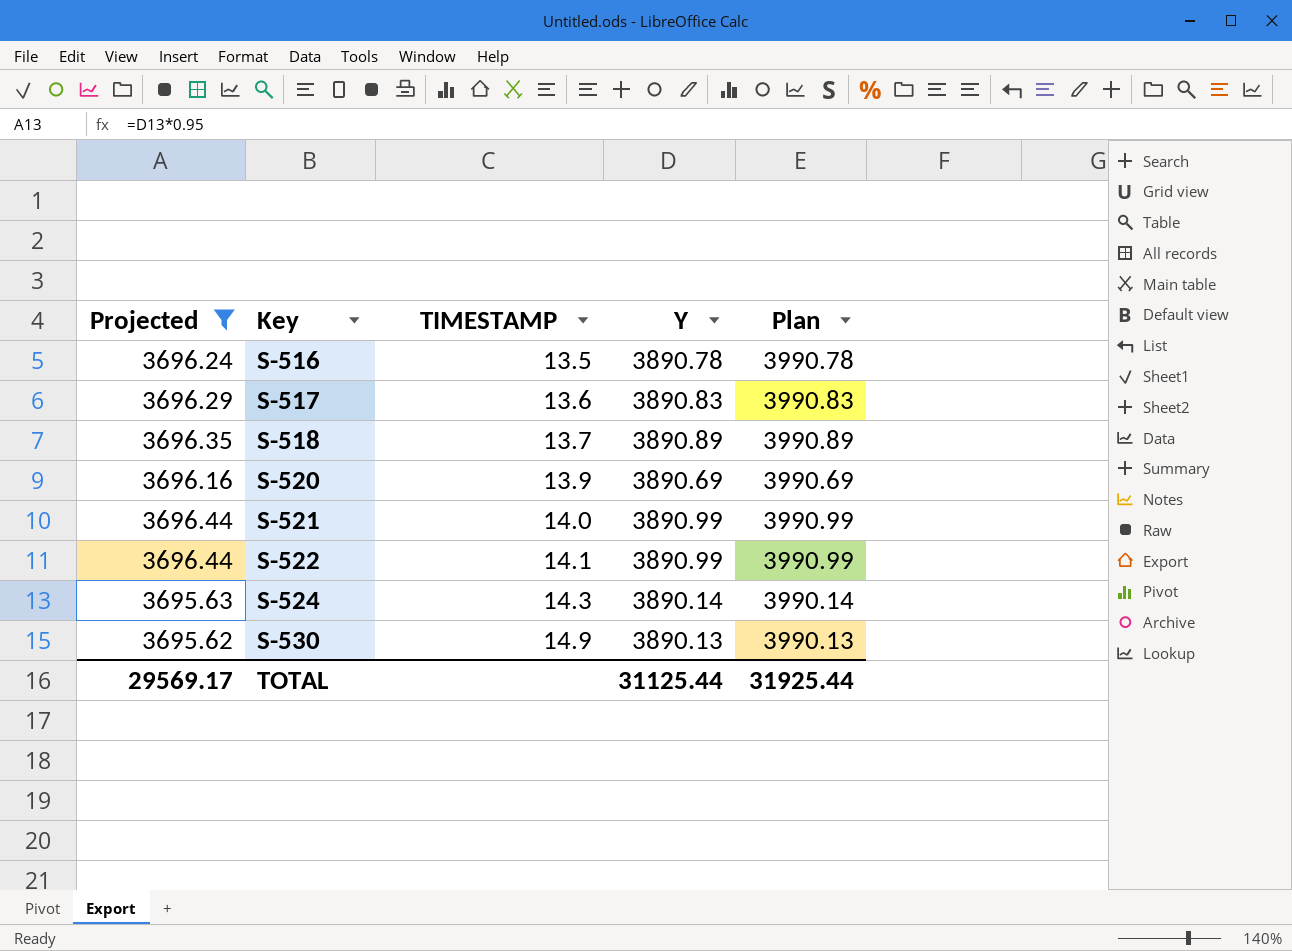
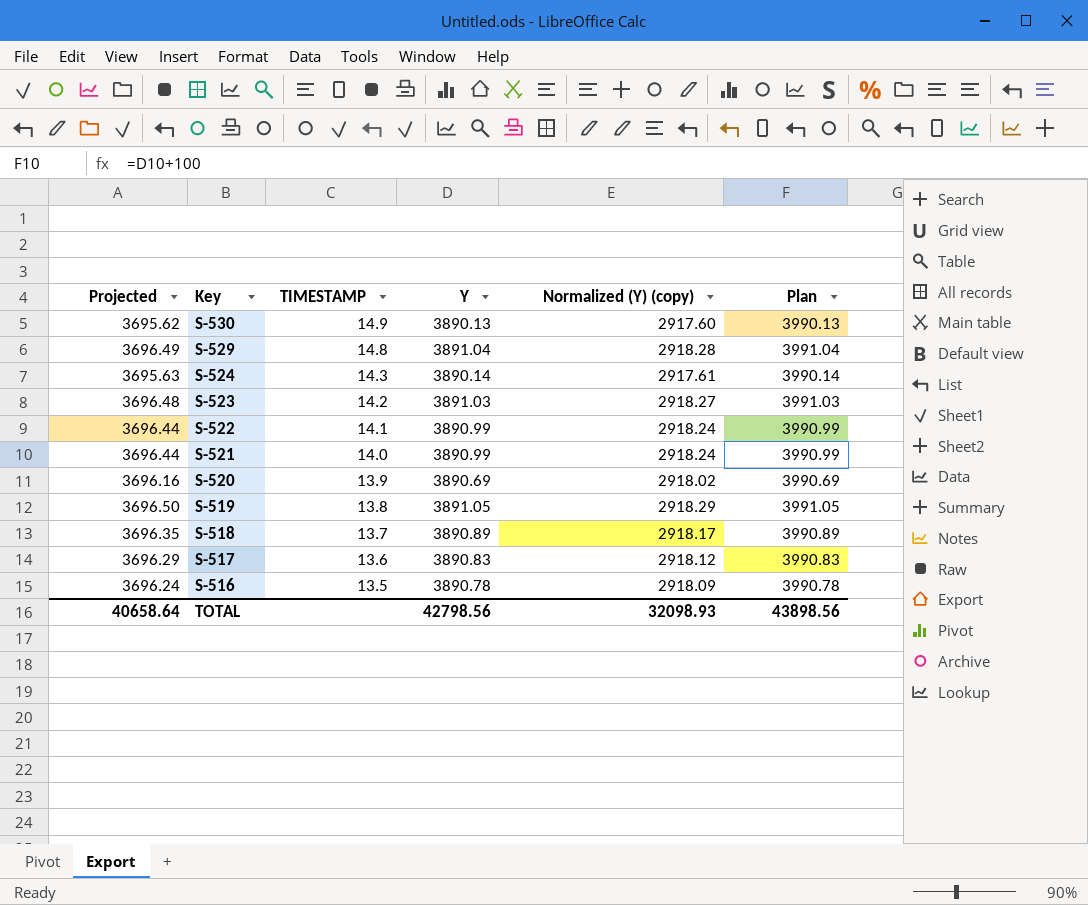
filter: Projected <= 3696.44 -> none
row order: Key ascending -> Key descending
column Normalized (Y) (copy) | formula: none -> [Y] * 0.75
TOTAL | Projected: 29569.17 -> 40658.64
TOTAL | Y: 31125.44 -> 42798.56
TOTAL | Plan: 31925.44 -> 43898.56

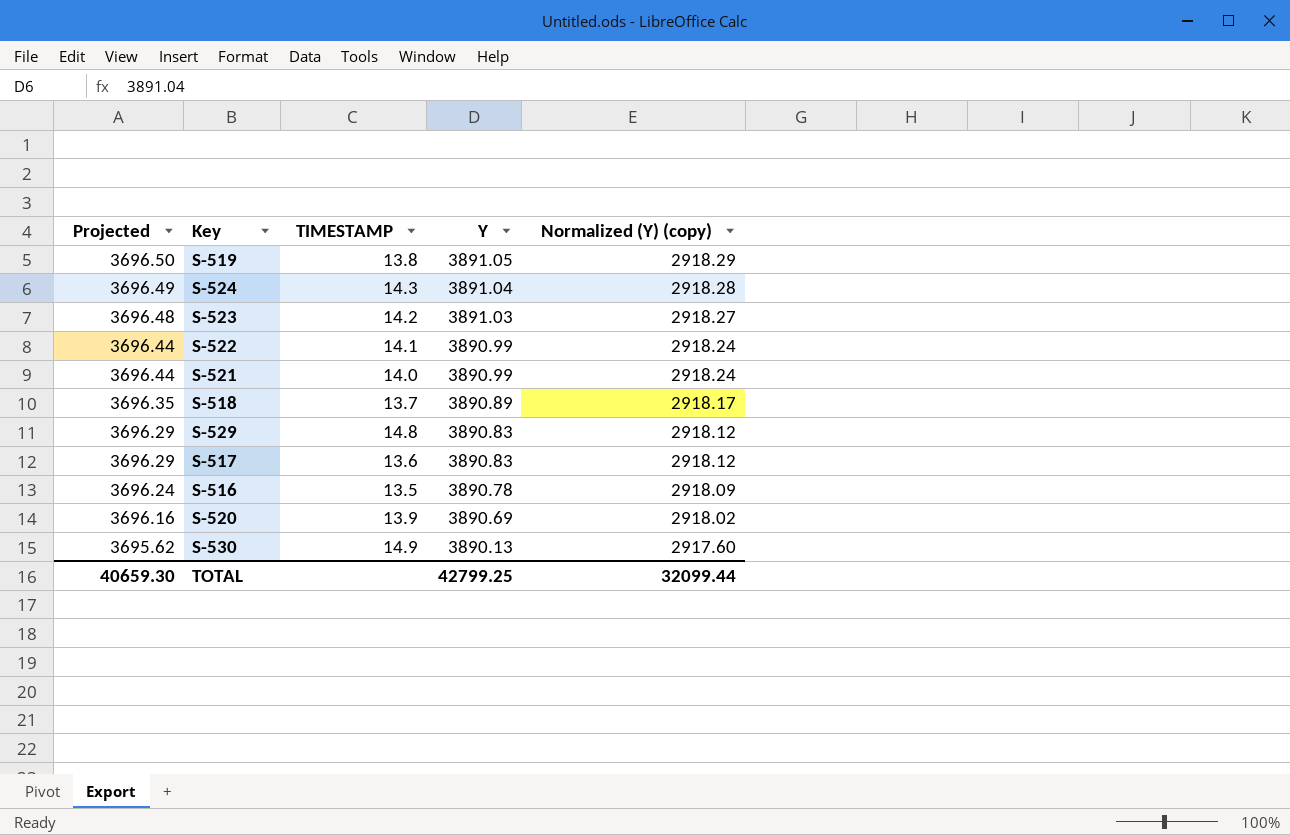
row order: Key descending -> Projected descending
column Plan | formula: [Y] + 100 -> none
S-524 | Projected: 3695.63 -> 3696.49
S-524 | Y: 3890.14 -> 3891.04
S-524 | Normalized (Y) (copy): 2917.61 -> 2918.28
S-529 | Projected: 3696.49 -> 3696.29
S-529 | Y: 3891.04 -> 3890.83
S-529 | Normalized (Y) (copy): 2918.28 -> 2918.12
TOTAL | Projected: 40658.64 -> 40659.30
TOTAL | Y: 42798.56 -> 42799.25
TOTAL | Normalized (Y) (copy): 32098.93 -> 32099.44

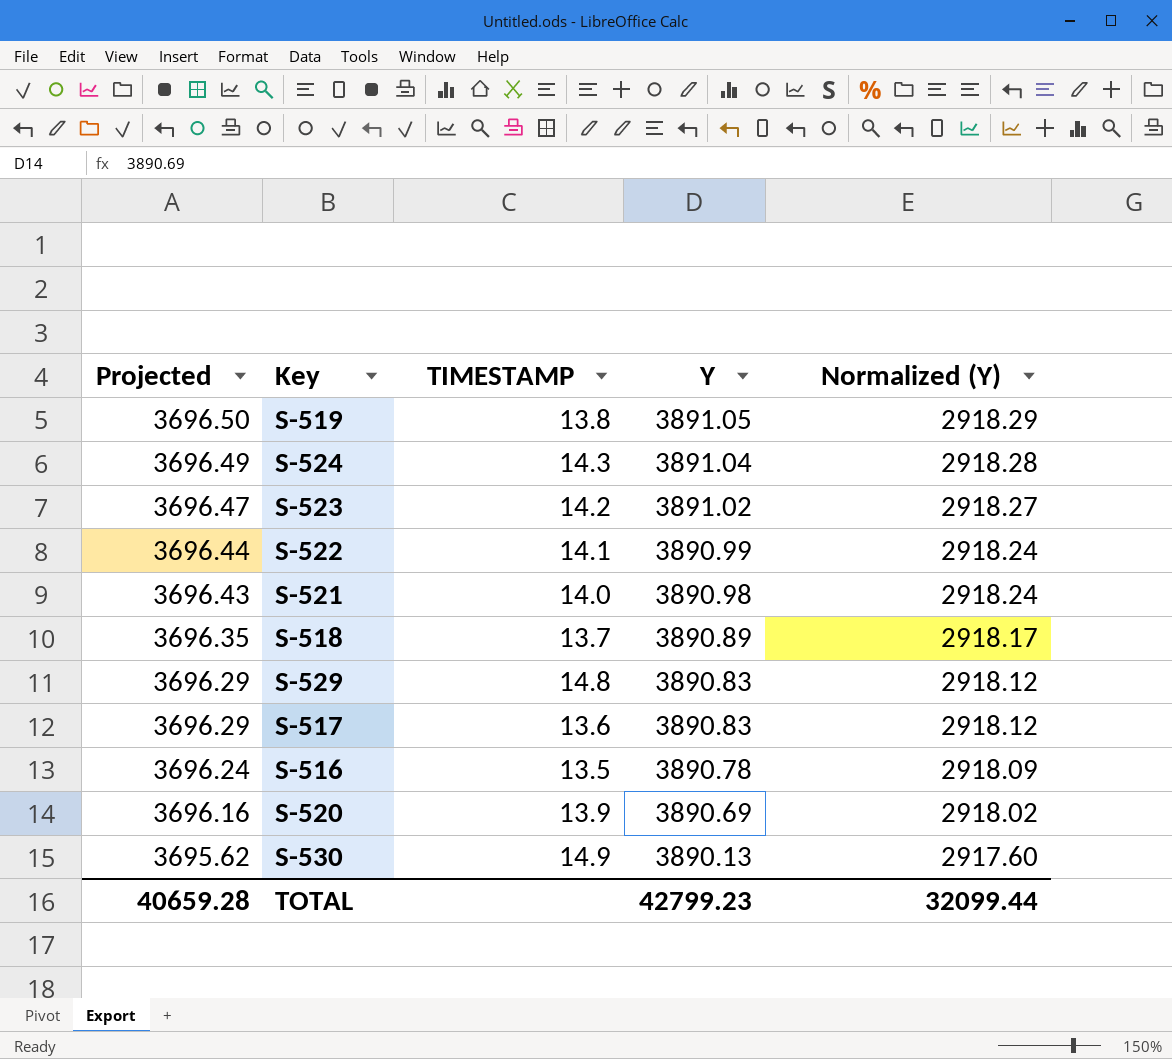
column name: Normalized (Y) (copy) -> Normalized (Y)
S-523 | Projected: 3696.48 -> 3696.47
S-523 | Y: 3891.03 -> 3891.02
S-521 | Projected: 3696.44 -> 3696.43
S-521 | Y: 3890.99 -> 3890.98
TOTAL | Projected: 40659.30 -> 40659.28
TOTAL | Y: 42799.25 -> 42799.23

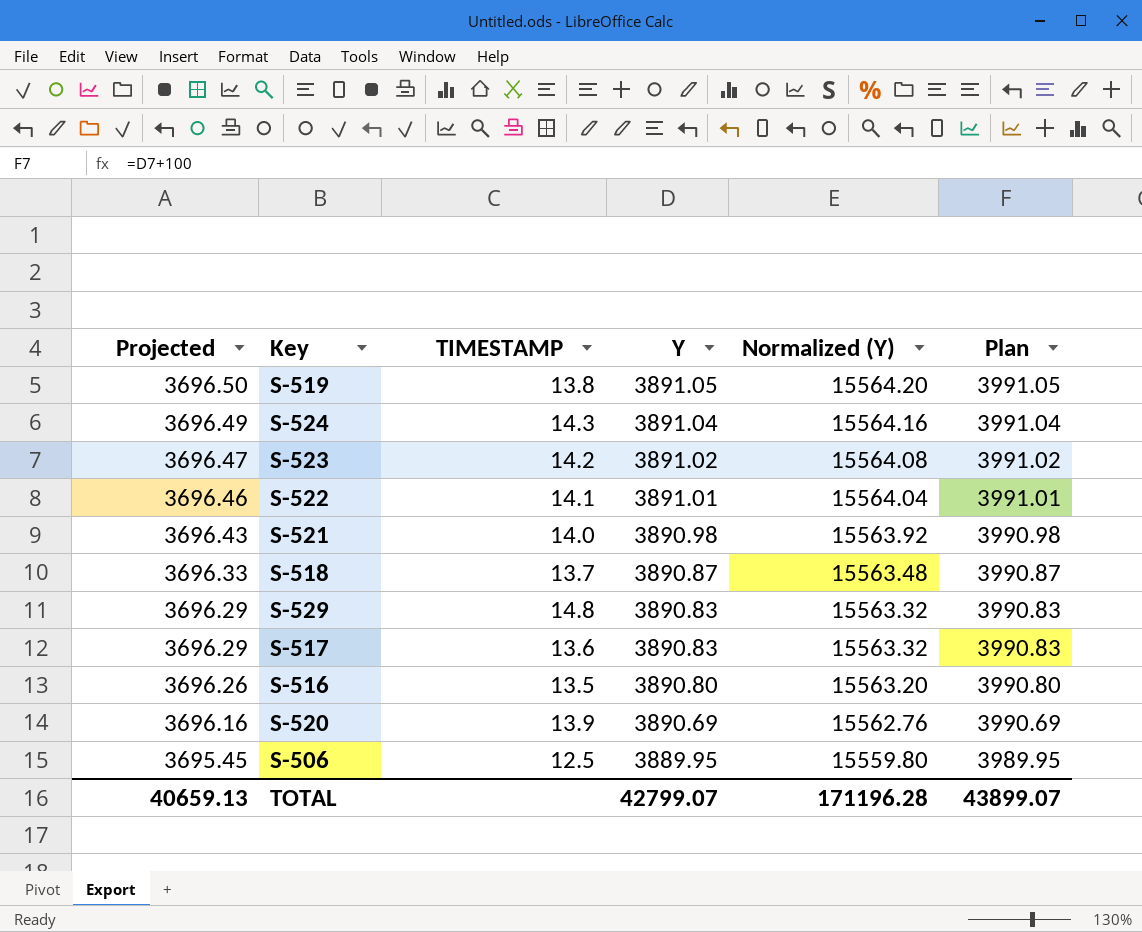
column Normalized (Y) | formula: [Y] * 0.75 -> [Y] * 4
column Plan | formula: none -> [Y] + 100
row S-530: 3695.62 | 14.9 | 3890.13 | 2917.60 -> none
S-522 | Projected: 3696.44 -> 3696.46
S-522 | Y: 3890.99 -> 3891.01
S-518 | Projected: 3696.35 -> 3696.33
S-518 | Y: 3890.89 -> 3890.87
S-516 | Projected: 3696.24 -> 3696.26
S-516 | Y: 3890.78 -> 3890.80
row S-506: none -> 3695.45 | 12.5 | 3889.95 | 15559.80 | 3989.95
TOTAL | Projected: 40659.28 -> 40659.13
TOTAL | Y: 42799.23 -> 42799.07
TOTAL | Normalized (Y): 32099.44 -> 171196.28

